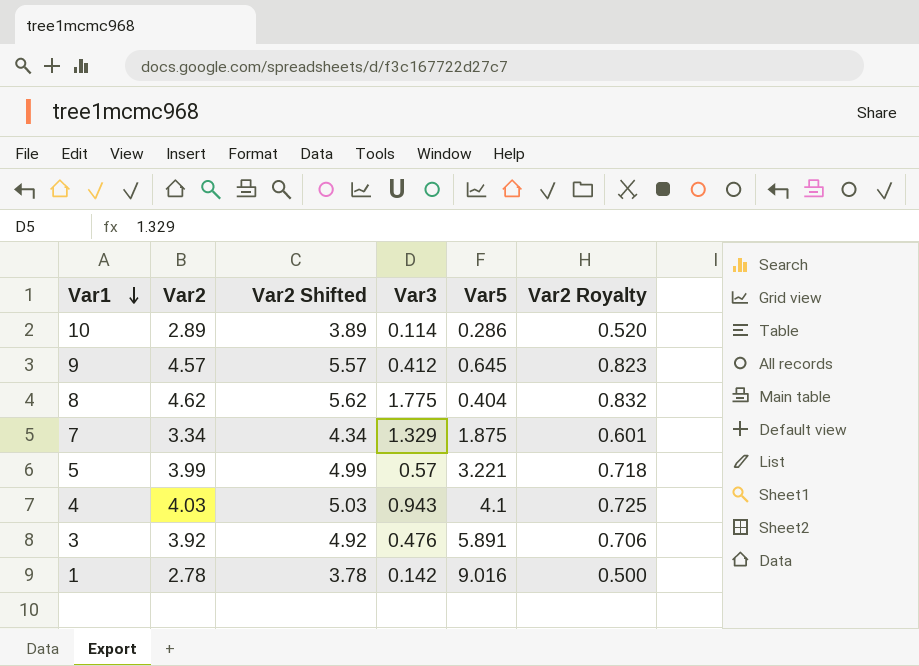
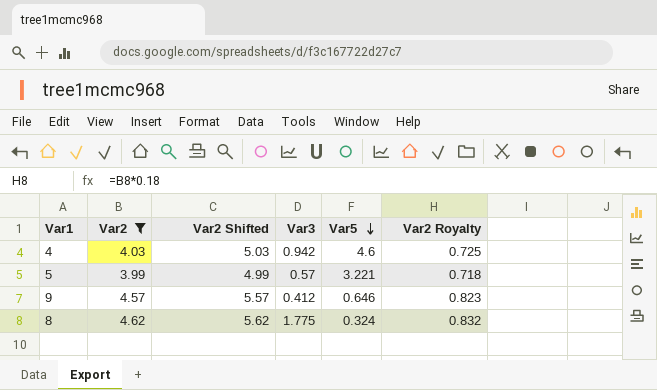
filter: none -> Var2 >= 3.99
row order: Var1 descending -> Var5 descending
4 | Var3: 0.943 -> 0.942
4 | Var5: 4.1 -> 4.6
9 | Var5: 0.645 -> 0.646
8 | Var5: 0.404 -> 0.324

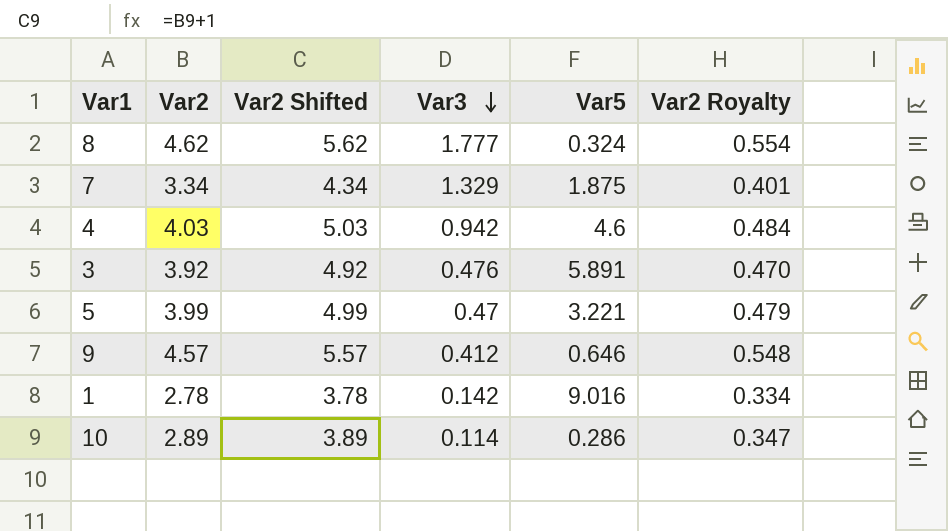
filter: Var2 >= 3.99 -> none
row order: Var5 descending -> Var3 descending
column Var2 Royalty | formula: [Var2] * 0.18 -> [Var2] * 0.12
8 | Var3: 1.775 -> 1.777
5 | Var3: 0.57 -> 0.47

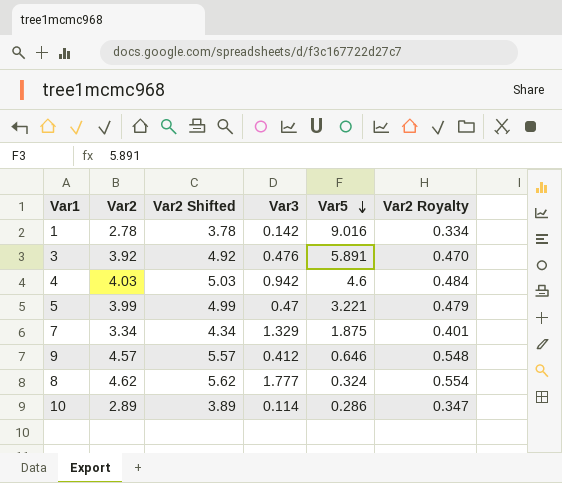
row order: Var3 descending -> Var5 descending

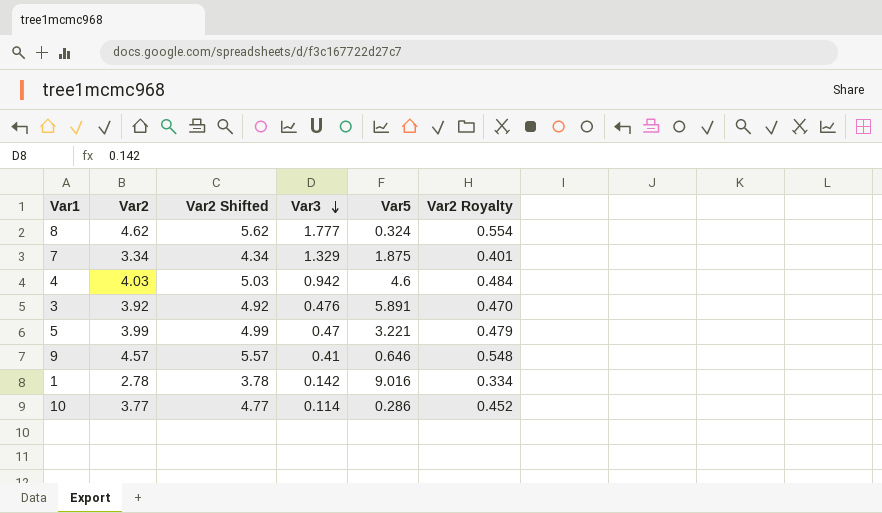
row order: Var5 descending -> Var3 descending
9 | Var3: 0.412 -> 0.41
10 | Var2: 2.89 -> 3.77
10 | Var2 Shifted: 3.89 -> 4.77
10 | Var2 Royalty: 0.347 -> 0.452

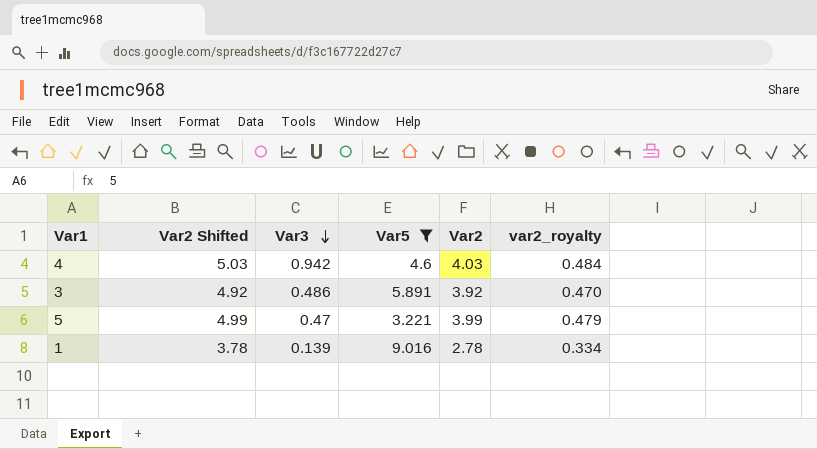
filter: none -> Var5 >= 3.221
column Var2 | position: 2 -> 5
column name: Var2 Royalty -> var2_royalty
3 | Var3: 0.476 -> 0.486
1 | Var3: 0.142 -> 0.139

